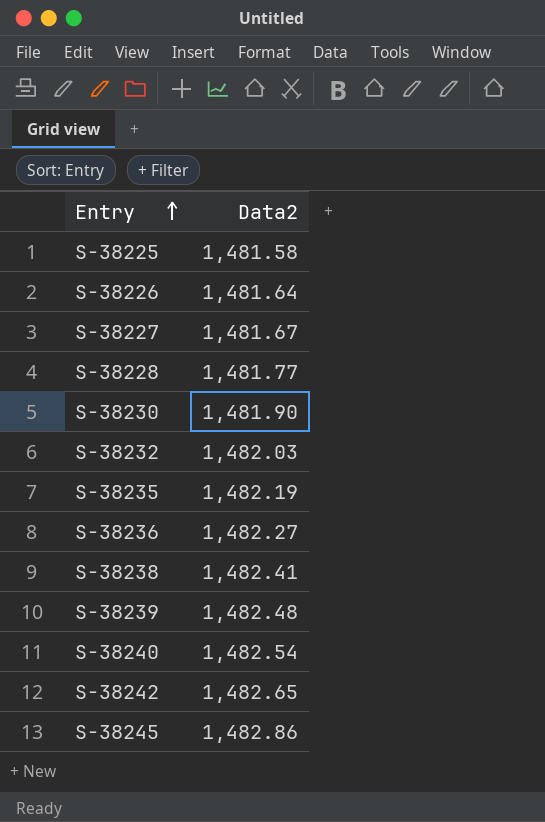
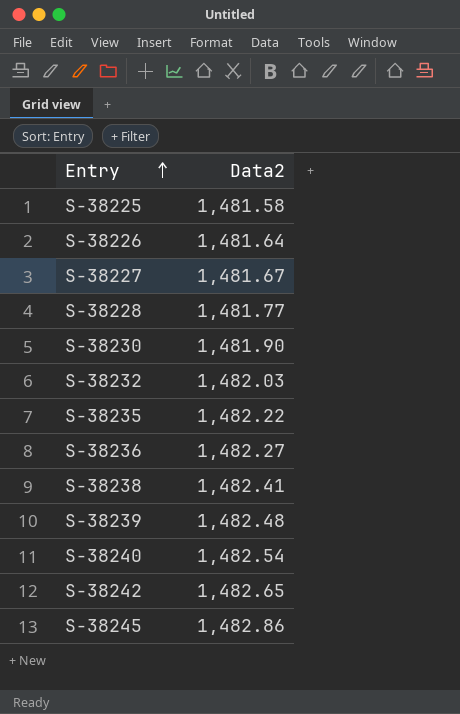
S-38235 | Data2: 1,482.19 -> 1,482.22

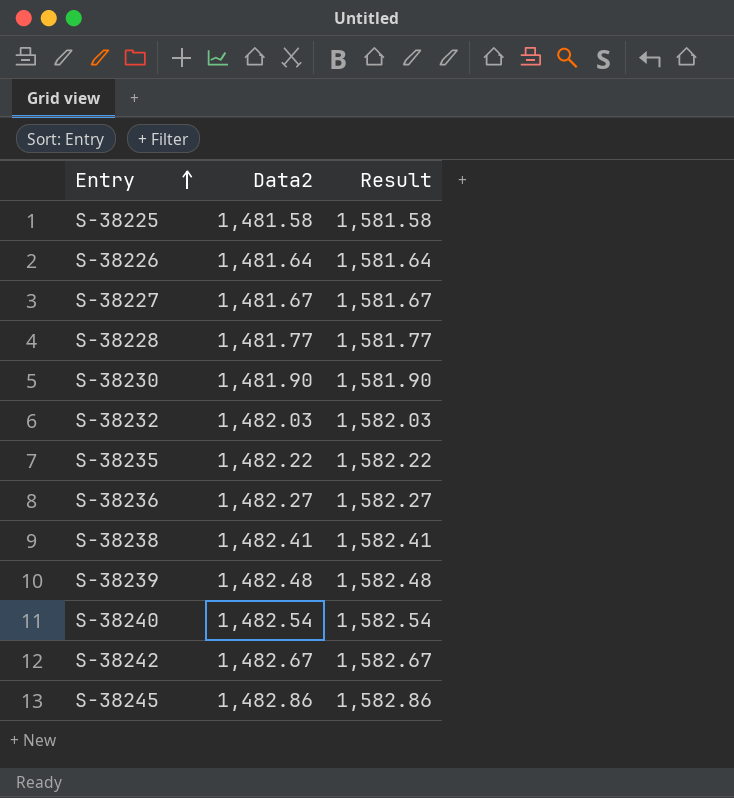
column Result | formula: none -> [Data2] + 100
S-38242 | Data2: 1,482.65 -> 1,482.67

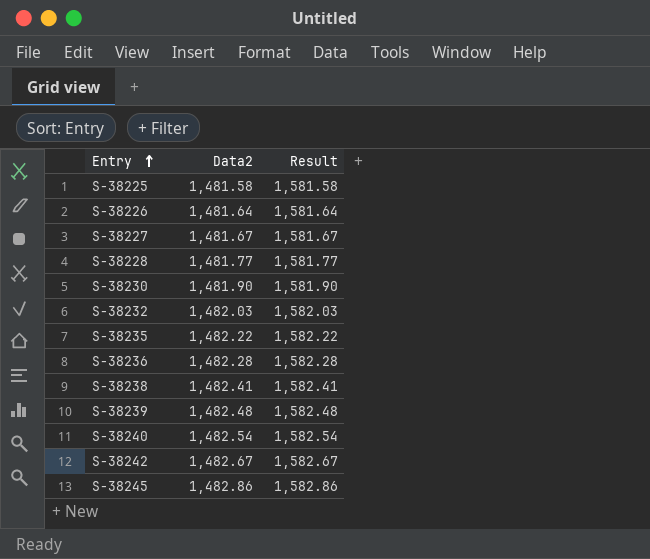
S-38236 | Data2: 1,482.27 -> 1,482.28
S-38236 | Result: 1,582.27 -> 1,582.28

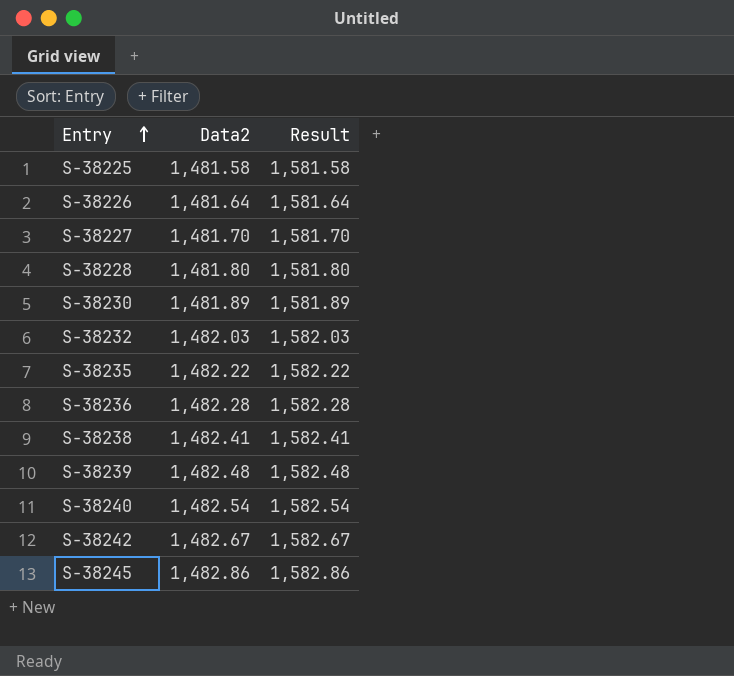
S-38227 | Data2: 1,481.67 -> 1,481.70
S-38227 | Result: 1,581.67 -> 1,581.70
S-38228 | Data2: 1,481.77 -> 1,481.80
S-38228 | Result: 1,581.77 -> 1,581.80
S-38230 | Data2: 1,481.90 -> 1,481.89
S-38230 | Result: 1,581.90 -> 1,581.89

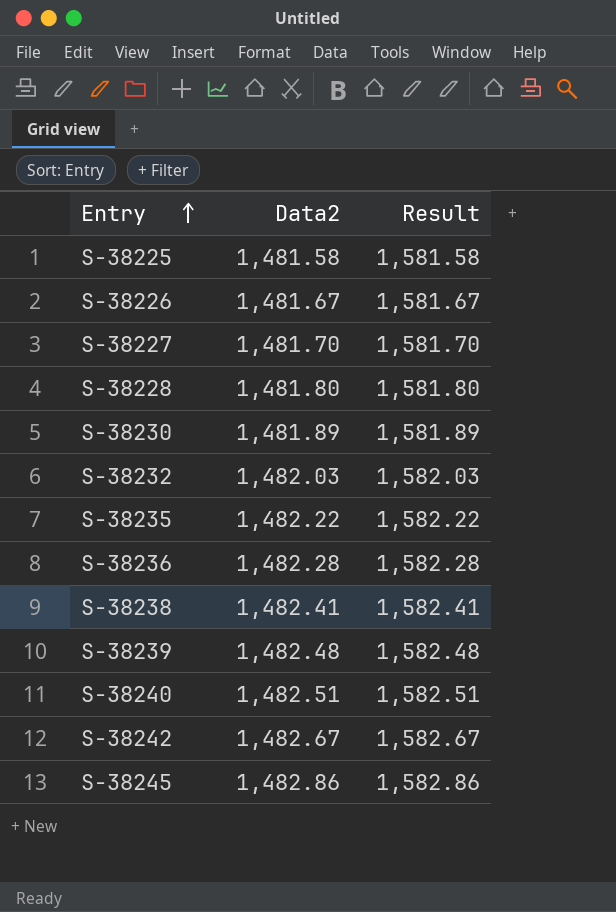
S-38226 | Data2: 1,481.64 -> 1,481.67
S-38226 | Result: 1,581.64 -> 1,581.67
S-38240 | Data2: 1,482.54 -> 1,482.51
S-38240 | Result: 1,582.54 -> 1,582.51

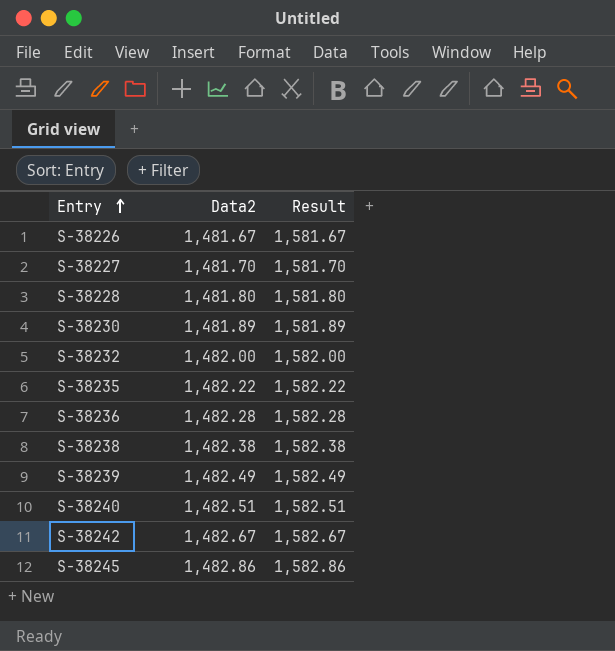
row S-38225: 1,481.58 | 1,581.58 -> none
S-38232 | Data2: 1,482.03 -> 1,482.00
S-38232 | Result: 1,582.03 -> 1,582.00
S-38238 | Data2: 1,482.41 -> 1,482.38
S-38238 | Result: 1,582.41 -> 1,582.38
S-38239 | Data2: 1,482.48 -> 1,482.49
S-38239 | Result: 1,582.48 -> 1,582.49

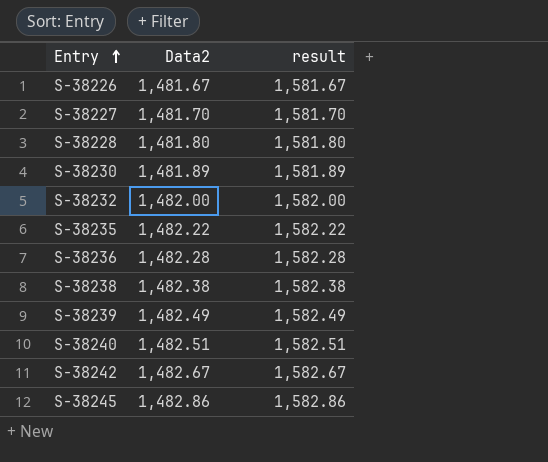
column name: Result -> result

